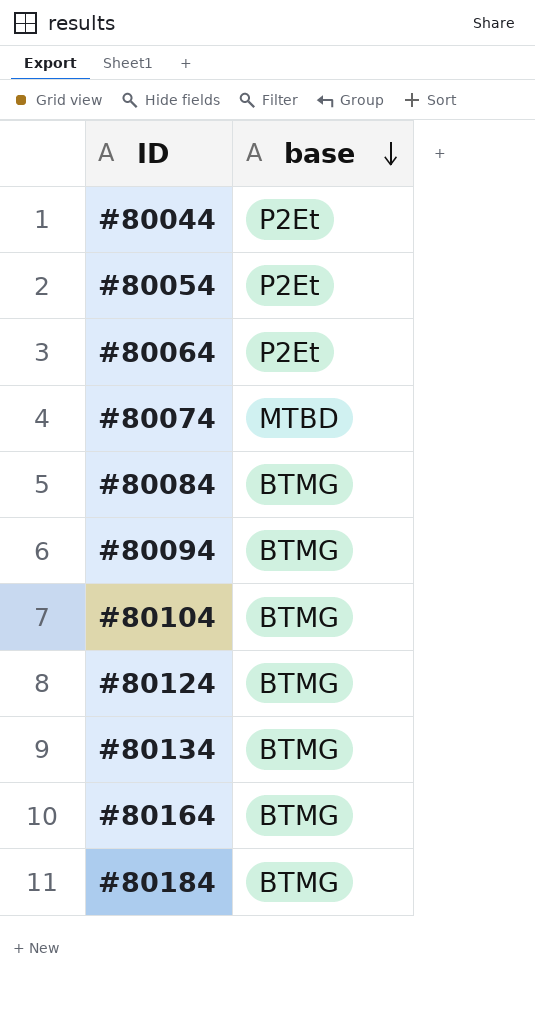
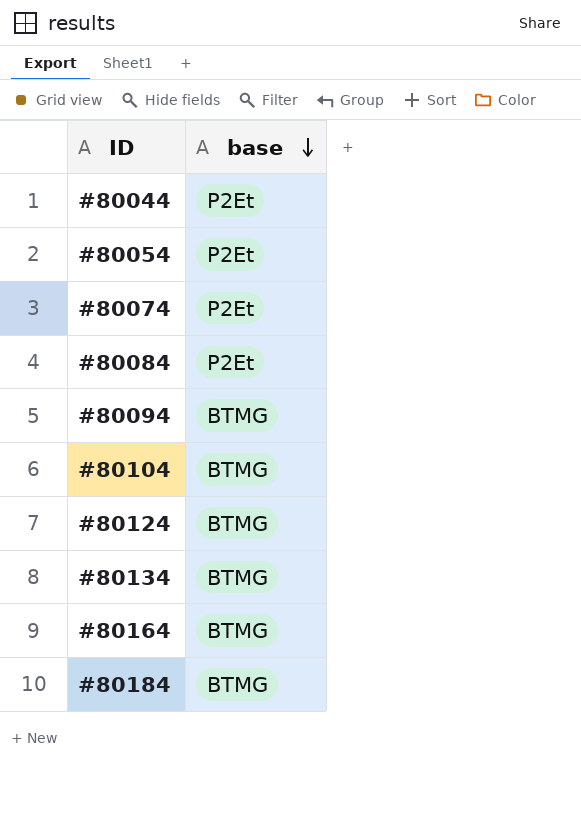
row #80064: P2Et -> none
#80074 | base: MTBD -> P2Et
#80084 | base: BTMG -> P2Et

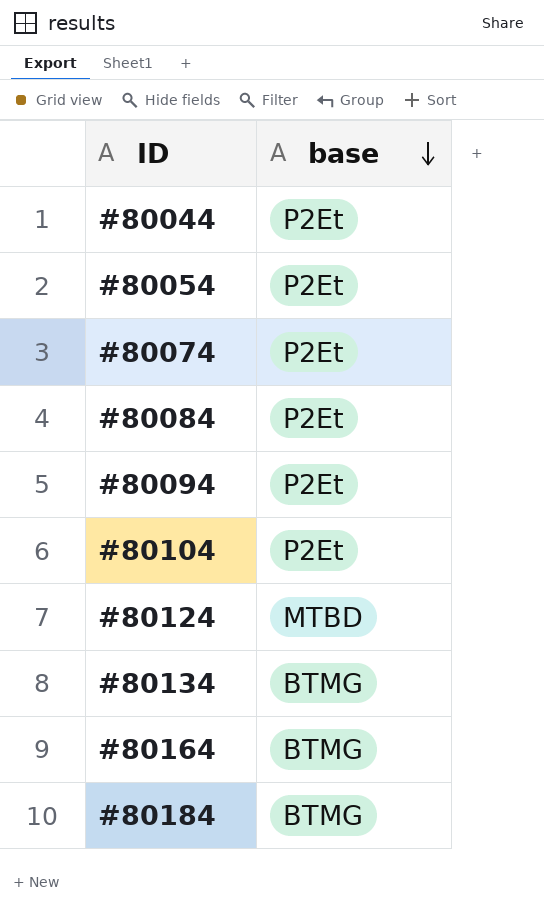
#80094 | base: BTMG -> P2Et
#80104 | base: BTMG -> P2Et
#80124 | base: BTMG -> MTBD

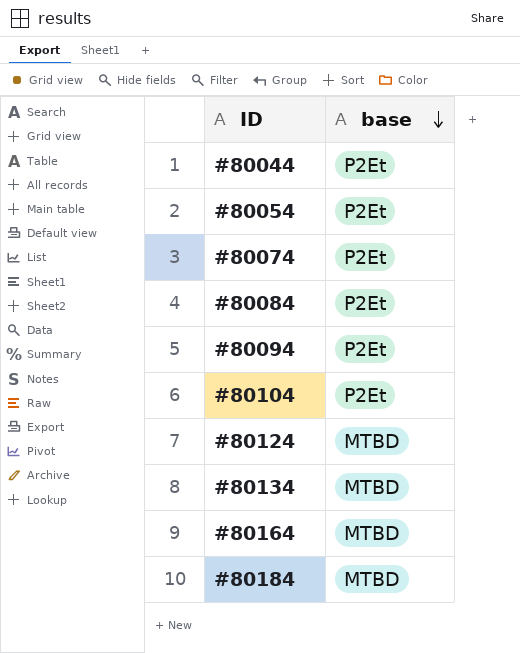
#80134 | base: BTMG -> MTBD
#80164 | base: BTMG -> MTBD
#80184 | base: BTMG -> MTBD

